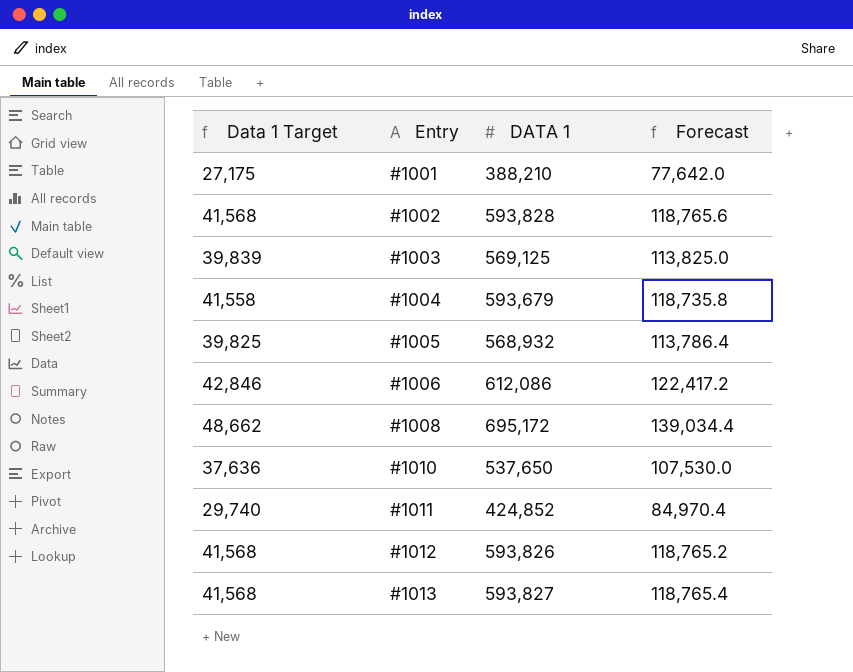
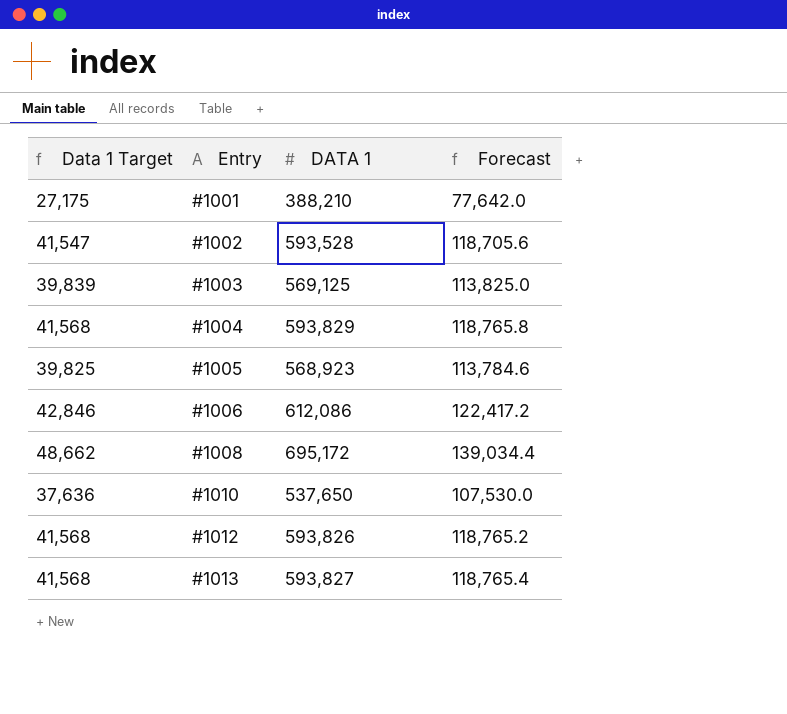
row #1011: 29,740 | 424,852 | 84,970.4 -> none
#1002 | Data 1 Target: 41,568 -> 41,547
#1002 | DATA 1: 593,828 -> 593,528
#1002 | Forecast: 118,765.6 -> 118,705.6
#1004 | Data 1 Target: 41,558 -> 41,568
#1004 | DATA 1: 593,679 -> 593,829
#1004 | Forecast: 118,735.8 -> 118,765.8
#1005 | DATA 1: 568,932 -> 568,923
#1005 | Forecast: 113,786.4 -> 113,784.6

